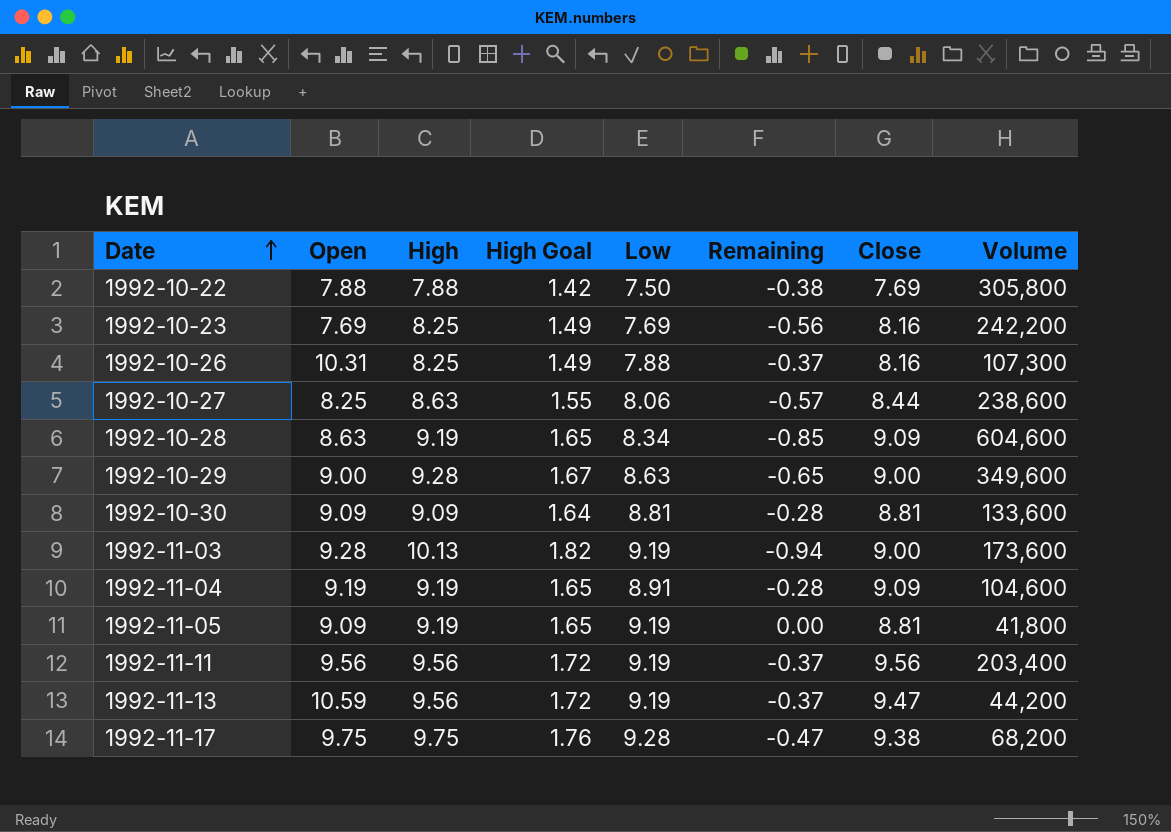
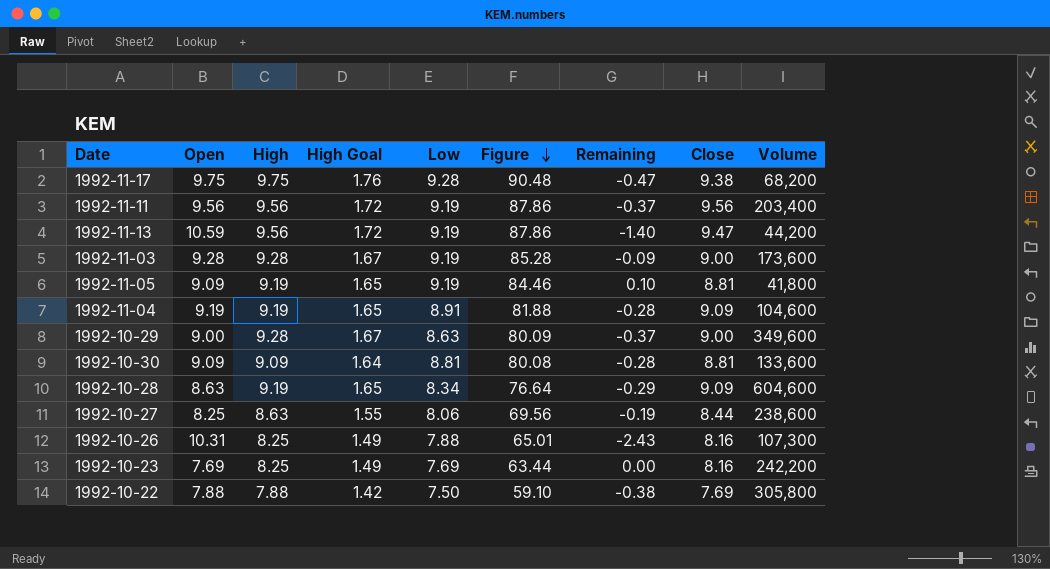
row order: Date ascending -> Figure descending
column Figure | formula: none -> [High] * [Low]
column Remaining | formula: [Low] - [High] -> [Low] - [Open]
1992-11-03 | High: 10.13 -> 9.28
1992-11-03 | High Goal: 1.82 -> 1.67

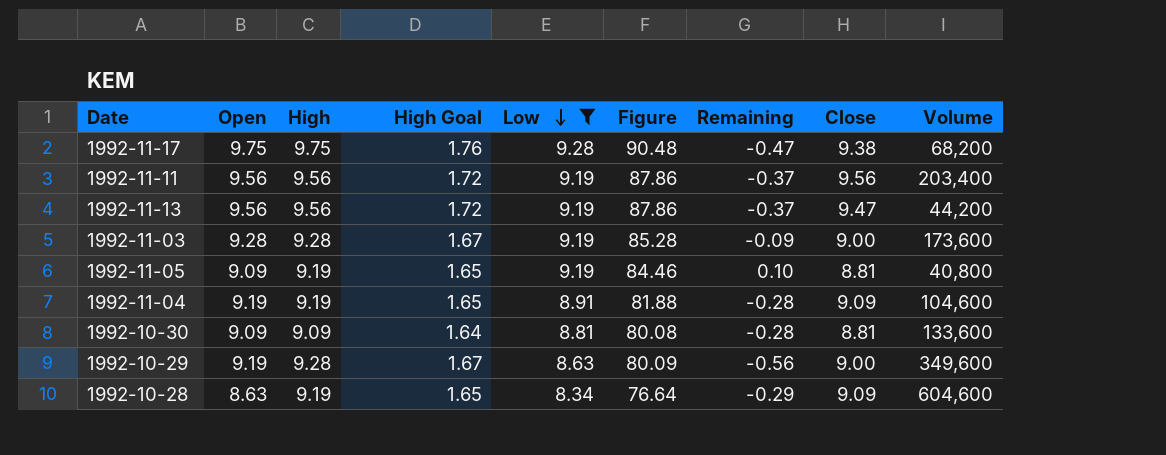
filter: none -> Low >= 8.34
row order: Figure descending -> Low descending
1992-11-13 | Open: 10.59 -> 9.56
1992-11-13 | Remaining: -1.40 -> -0.37
1992-11-05 | Volume: 41,800 -> 40,800
1992-10-29 | Open: 9.00 -> 9.19
1992-10-29 | Remaining: -0.37 -> -0.56

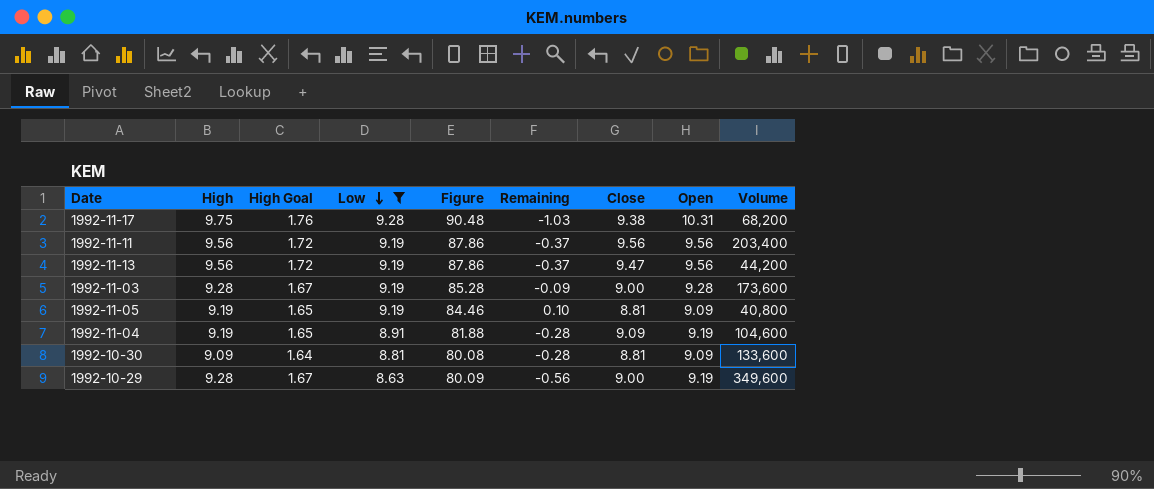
column Open | position: 2 -> 8
row 1992-10-28: 8.63 | 9.19 | 1.65 | 8.34 | 76.64 | -0.29 | 9.09 | 604,600 -> none
1992-11-17 | Remaining: -0.47 -> -1.03
1992-11-17 | Open: 9.75 -> 10.31

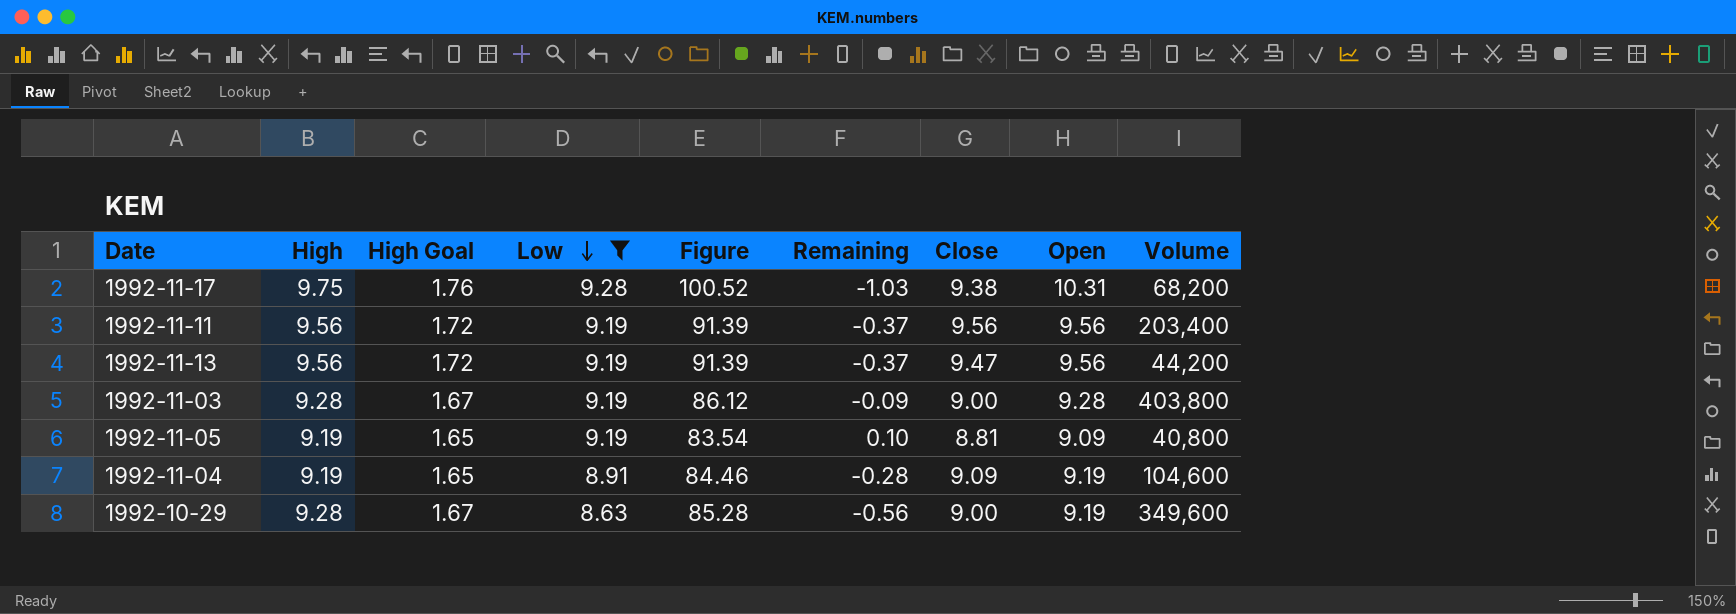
column Figure | formula: [High] * [Low] -> [High] * [Open]
row 1992-10-30: 9.09 | 1.64 | 8.81 | 80.08 | -0.28 | 8.81 | 9.09 | 133,600 -> none
1992-11-03 | Volume: 173,600 -> 403,800

